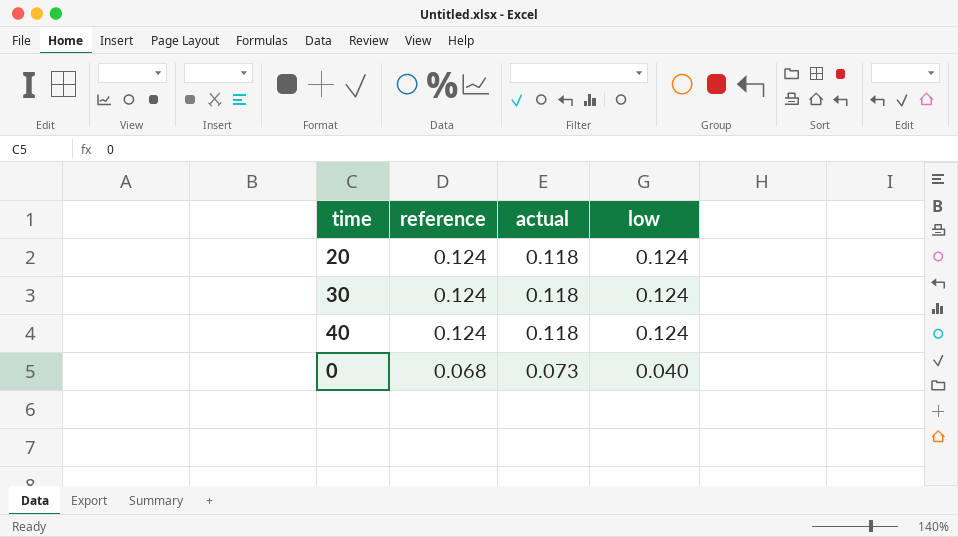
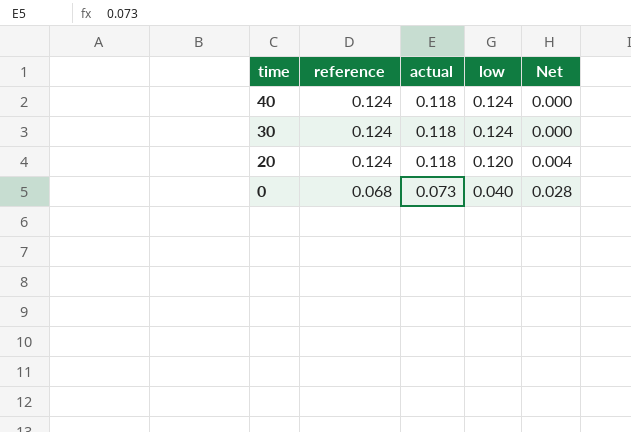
row order: reference descending -> time descending
column Net | formula: none -> [reference] - [low]
20 | low: 0.124 -> 0.120

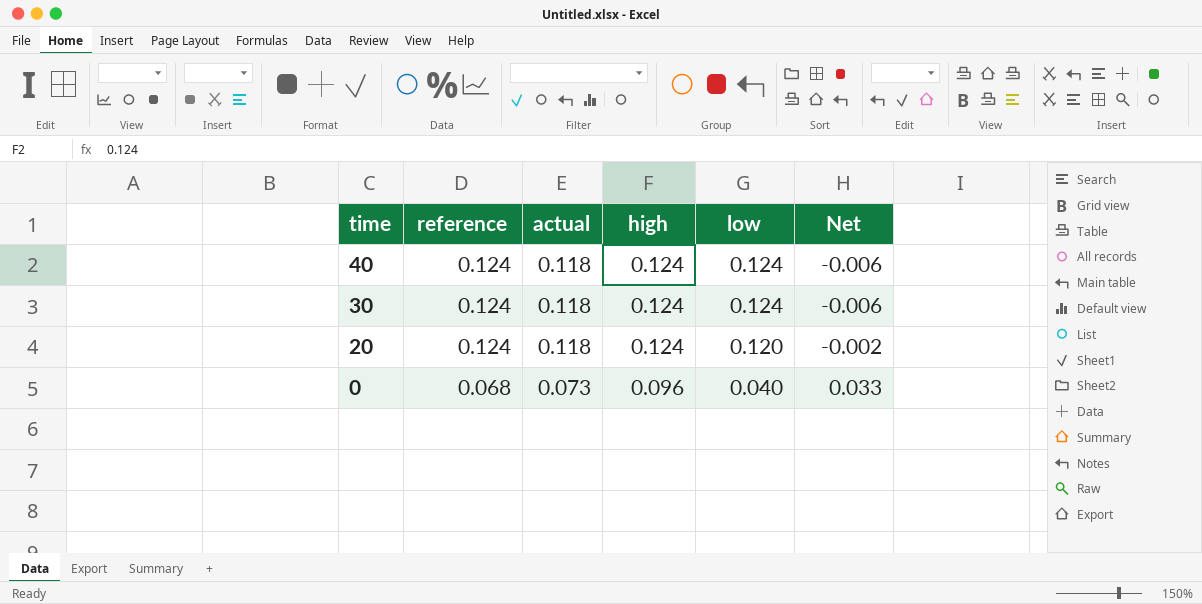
column high | position: none -> 4
column Net | formula: [reference] - [low] -> [actual] - [low]

